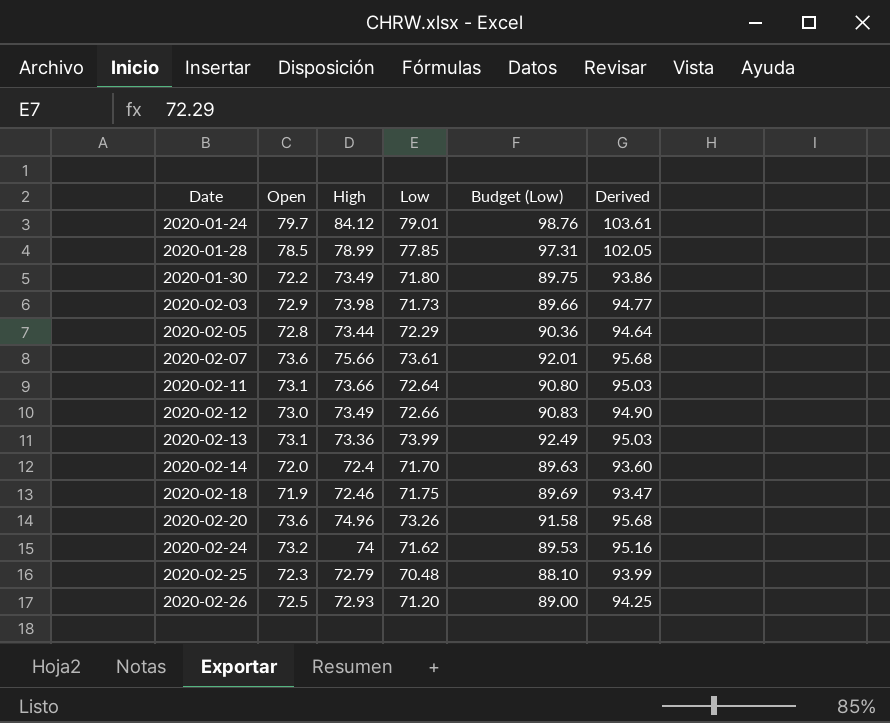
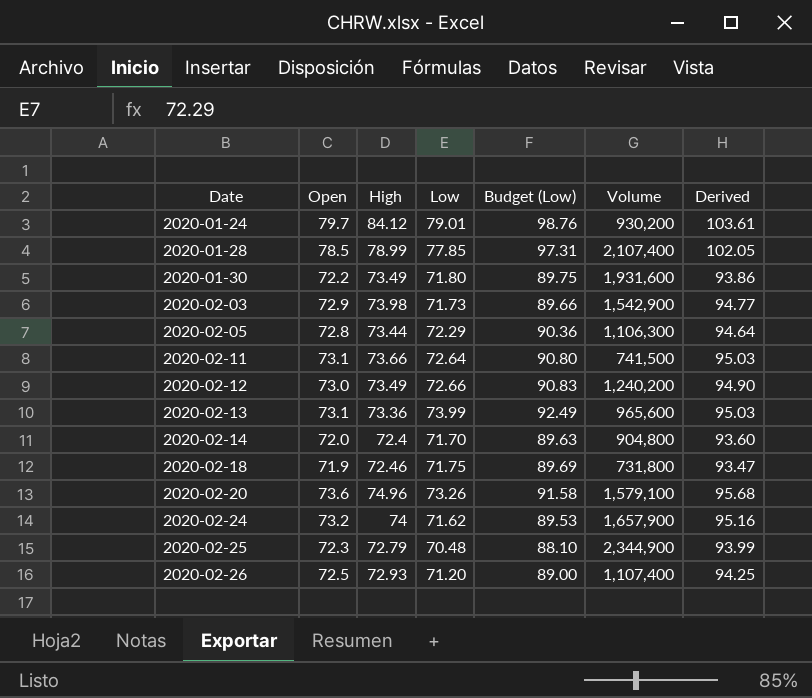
column Volume | position: none -> 6
row 2020-02-07: 73.6 | 75.66 | 73.61 | 92.01 | 95.68 -> none

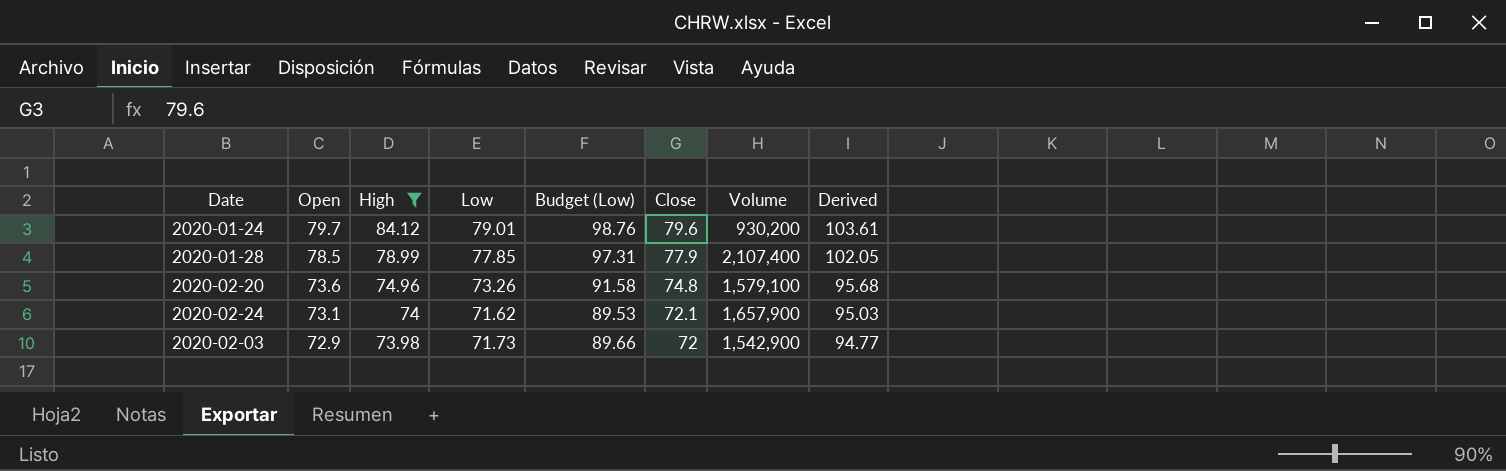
filter: none -> High >= 73.98
row order: Date ascending -> Open descending
column Close | position: none -> 6
2020-02-24 | Open: 73.2 -> 73.1
2020-02-24 | Derived: 95.16 -> 95.03

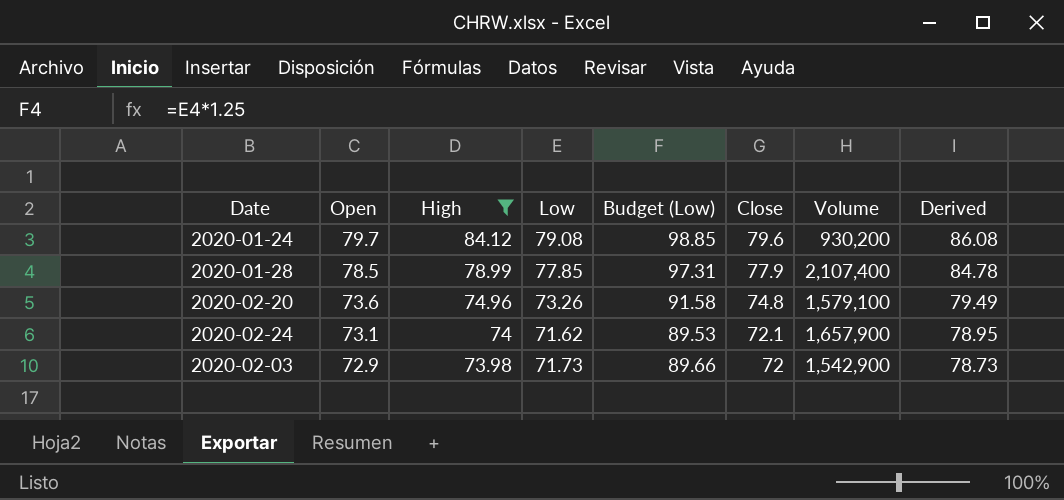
column Derived | formula: [Open] * 1.3 -> [Open] * 1.08
2020-01-24 | Low: 79.01 -> 79.08
2020-01-24 | Budget (Low): 98.76 -> 98.85

